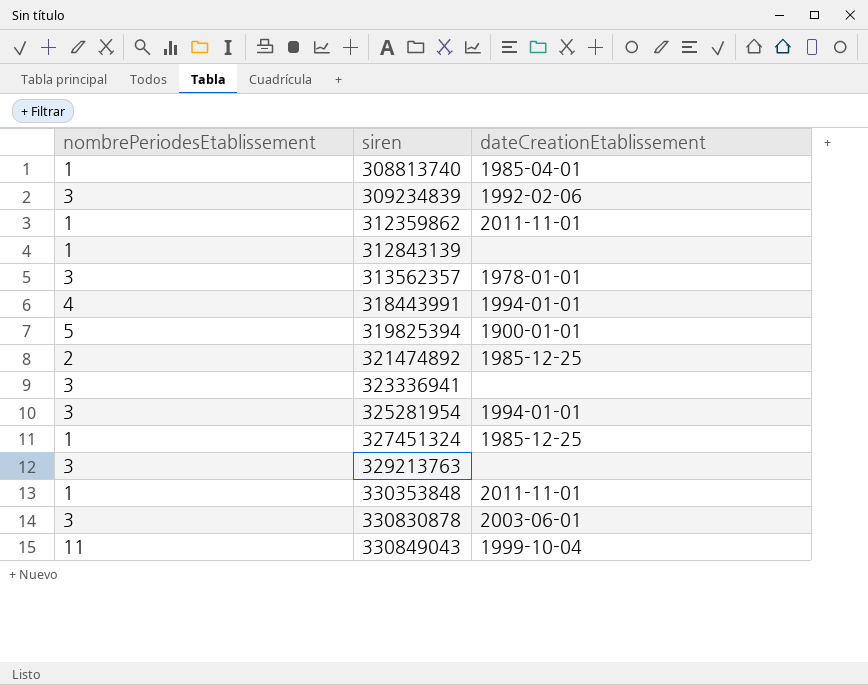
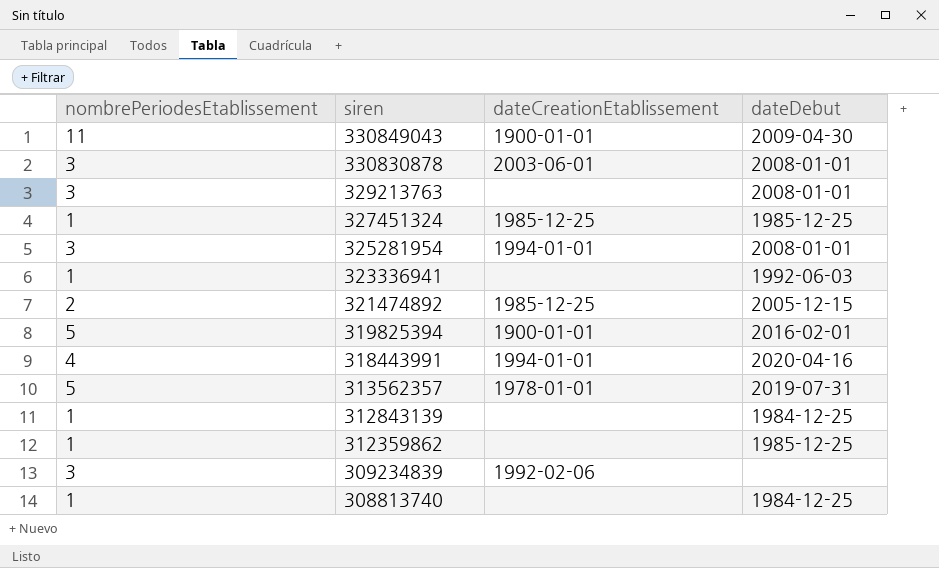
row order: siren ascending -> siren descending
column dateDebut | position: none -> 4
row 330353848: 1 | 2011-11-01 -> none
330849043 | dateCreationEtablissement: 1999-10-04 -> 1900-01-01
323336941 | nombrePeriodesEtablissement: 3 -> 1
313562357 | nombrePeriodesEtablissement: 3 -> 5
312359862 | dateCreationEtablissement: 2011-11-01 -> none
308813740 | dateCreationEtablissement: 1985-04-01 -> none

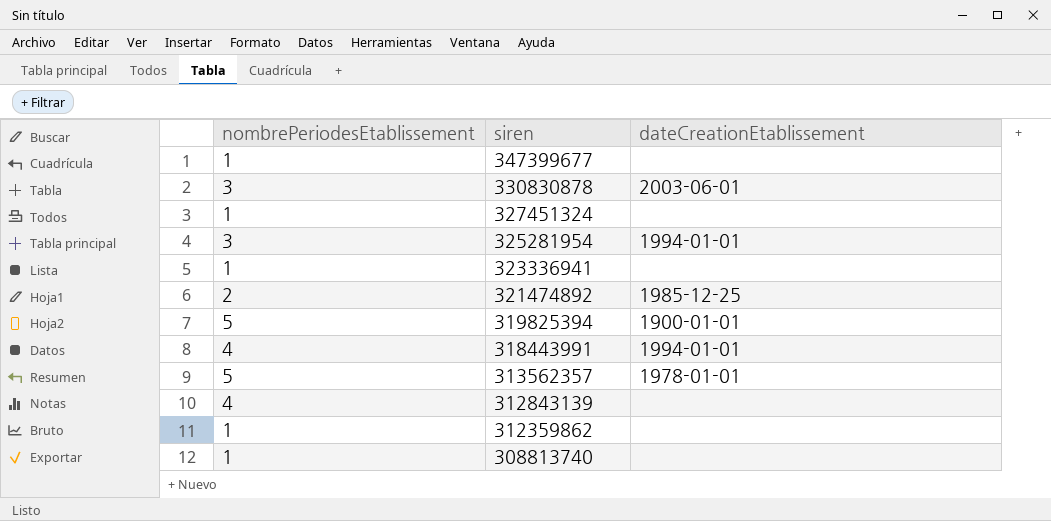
column dateDebut | position: 4 -> none
row 330849043: 11 | 1900-01-01 | 2009-04-30 -> none
row 329213763: 3 | none | 2008-01-01 -> none
row 309234839: 3 | 1992-02-06 | none -> none
row 347399677: none -> 1 | none
327451324 | dateCreationEtablissement: 1985-12-25 -> none
312843139 | nombrePeriodesEtablissement: 1 -> 4

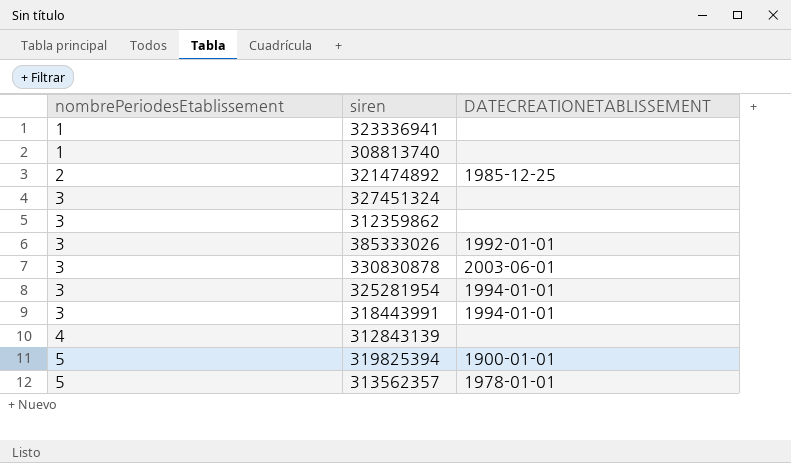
row order: siren descending -> nombrePeriodesEtablissement ascending
column name: dateCreationEtablissement -> DATECREATIONETABLISSEMENT
row 347399677: 1 | none -> none
327451324 | nombrePeriodesEtablissement: 1 -> 3
312359862 | nombrePeriodesEtablissement: 1 -> 3
row 385333026: none -> 3 | 1992-01-01
318443991 | nombrePeriodesEtablissement: 4 -> 3

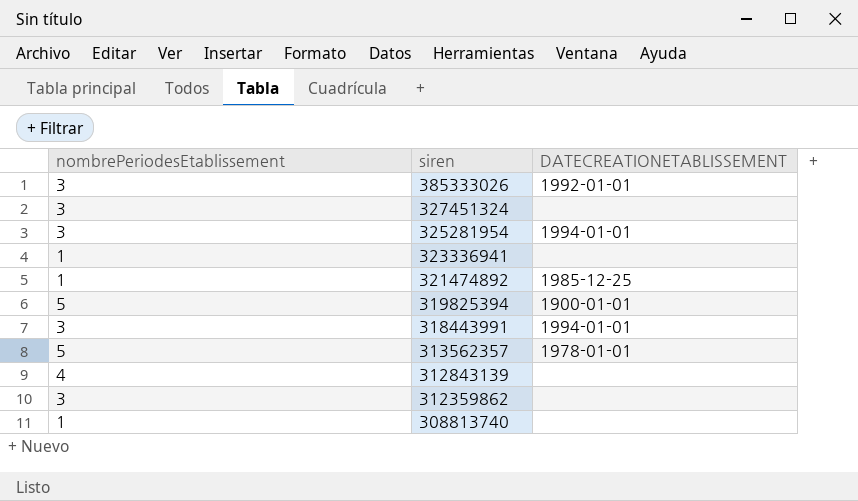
row order: nombrePeriodesEtablissement ascending -> siren descending
row 330830878: 3 | 2003-06-01 -> none
321474892 | nombrePeriodesEtablissement: 2 -> 1

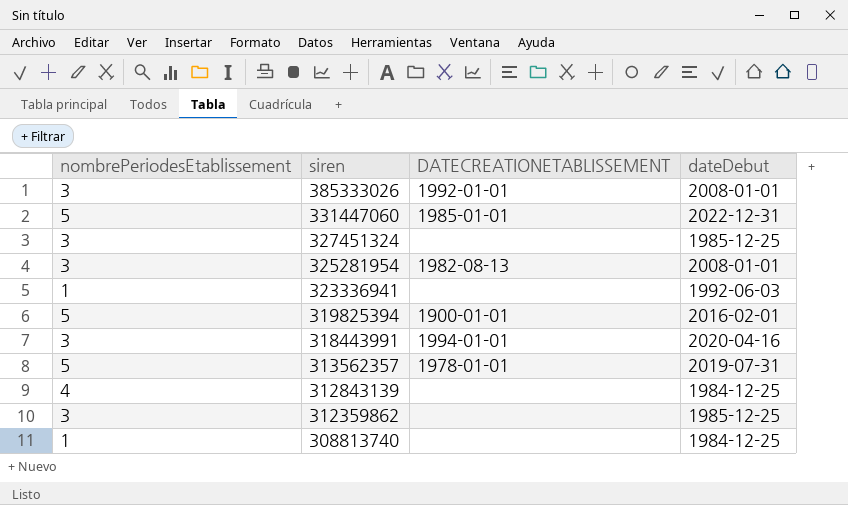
column dateDebut | position: none -> 4
row 321474892: 1 | 1985-12-25 -> none
row 331447060: none -> 5 | 1985-01-01 | 2022-12-31
325281954 | DATECREATIONETABLISSEMENT: 1994-01-01 -> 1982-08-13

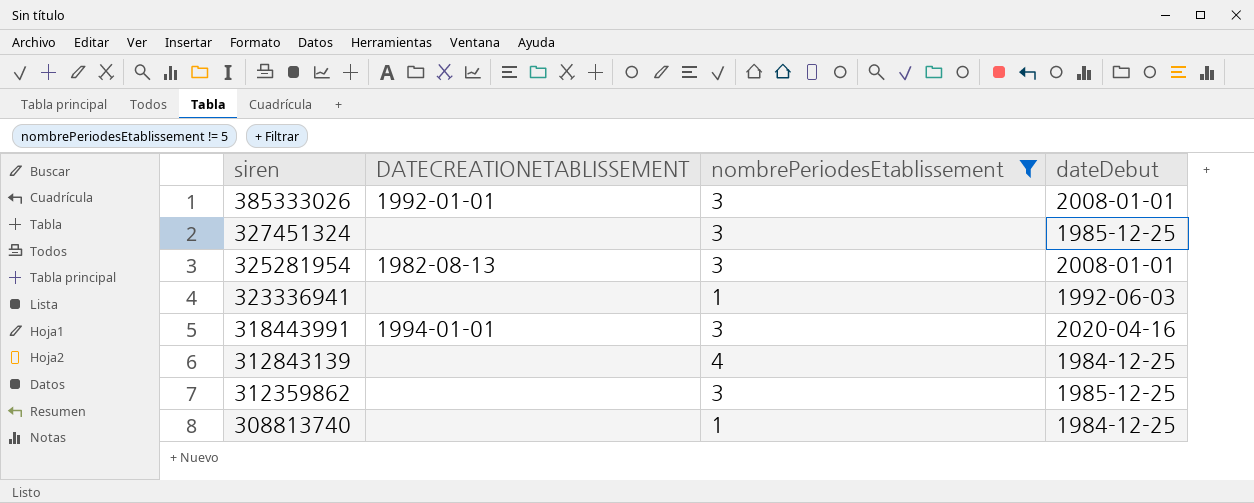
filter: none -> nombrePeriodesEtablissement != 5
column nombrePeriodesEtablissement | position: 1 -> 3

